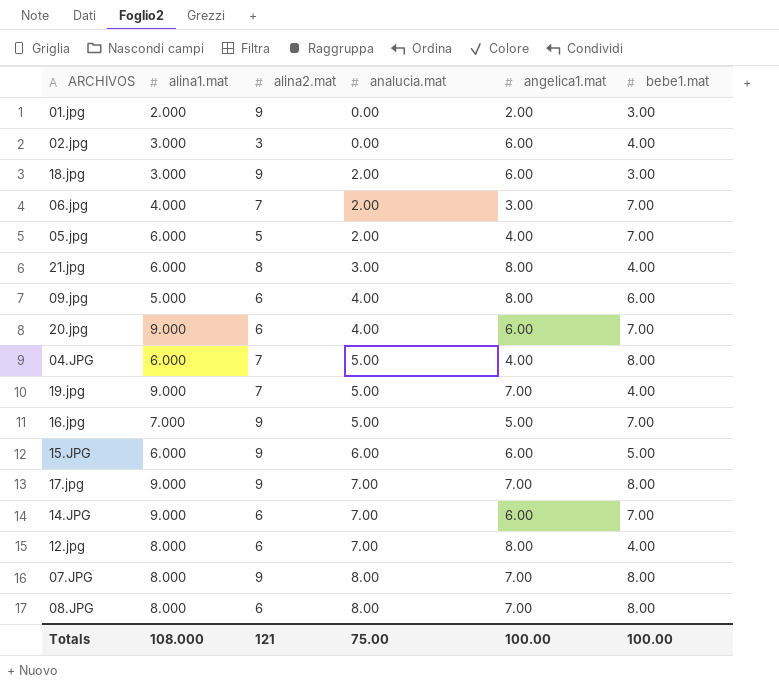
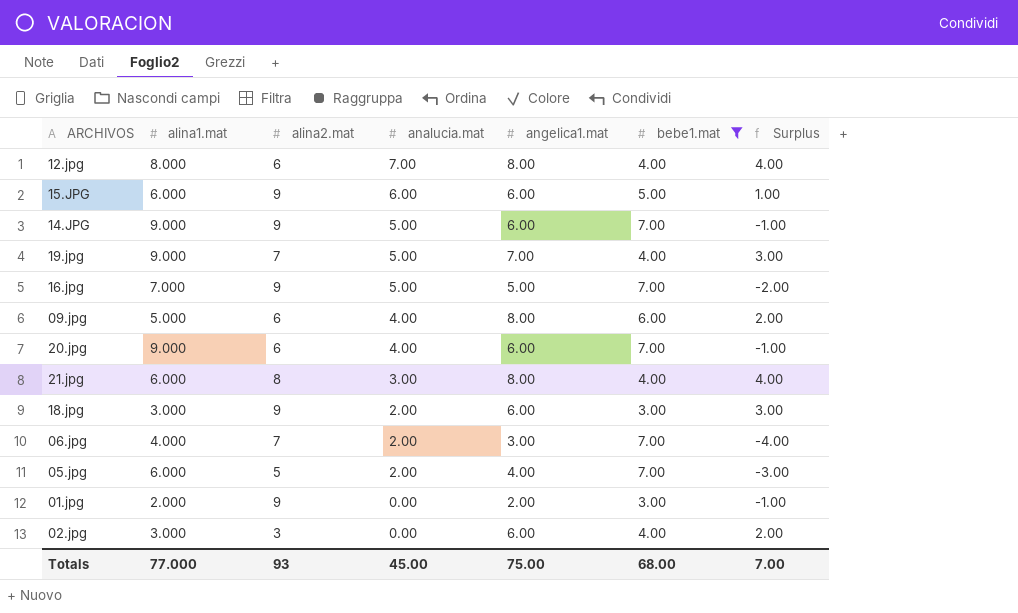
filter: none -> bebe1.mat != 8.00
row order: analucia.mat ascending -> analucia.mat descending
column Surplus | formula: none -> [angelica1.mat] - [bebe1.mat]
14.JPG | alina2.mat: 6 -> 9
14.JPG | analucia.mat: 7.00 -> 5.00
Totals | alina1.mat: 108.000 -> 77.000
Totals | alina2.mat: 121 -> 93
Totals | analucia.mat: 75.00 -> 45.00
Totals | angelica1.mat: 100.00 -> 75.00
Totals | bebe1.mat: 100.00 -> 68.00

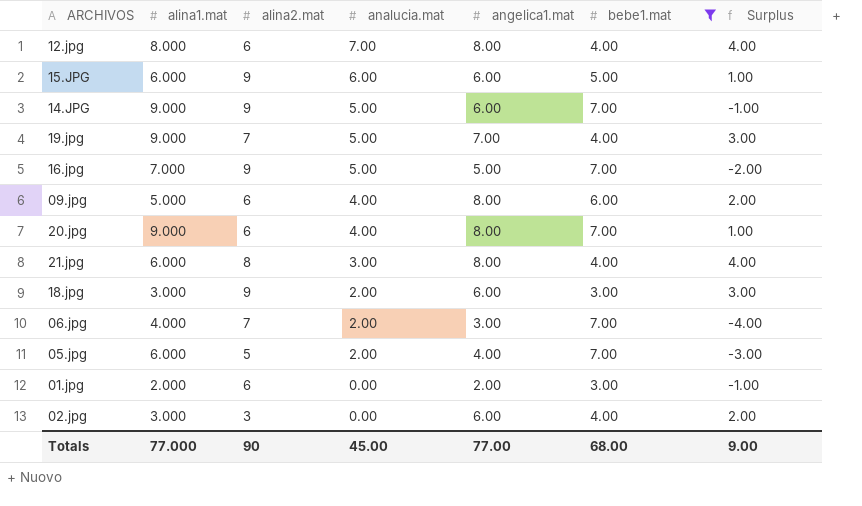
20.jpg | angelica1.mat: 6.00 -> 8.00
20.jpg | Surplus: -1.00 -> 1.00
01.jpg | alina2.mat: 9 -> 6
Totals | alina2.mat: 93 -> 90
Totals | angelica1.mat: 75.00 -> 77.00
Totals | Surplus: 7.00 -> 9.00

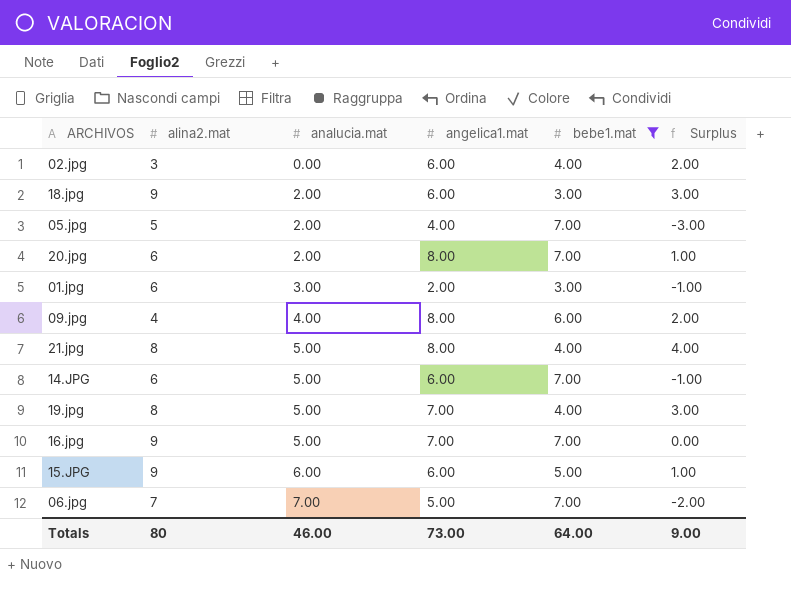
row order: analucia.mat descending -> analucia.mat ascending
column alina1.mat | position: 2 -> none
row 12.jpg: 8.000 | 6 | 7.00 | 8.00 | 4.00 | 4.00 -> none
20.jpg | analucia.mat: 4.00 -> 2.00
01.jpg | analucia.mat: 0.00 -> 3.00
09.jpg | alina2.mat: 6 -> 4
21.jpg | analucia.mat: 3.00 -> 5.00
14.JPG | alina2.mat: 9 -> 6
19.jpg | alina2.mat: 7 -> 8
16.jpg | angelica1.mat: 5.00 -> 7.00
16.jpg | Surplus: -2.00 -> 0.00
06.jpg | analucia.mat: 2.00 -> 7.00
06.jpg | angelica1.mat: 3.00 -> 5.00
06.jpg | Surplus: -4.00 -> -2.00
Totals | alina2.mat: 90 -> 80
Totals | analucia.mat: 45.00 -> 46.00
Totals | angelica1.mat: 77.00 -> 73.00
Totals | bebe1.mat: 68.00 -> 64.00

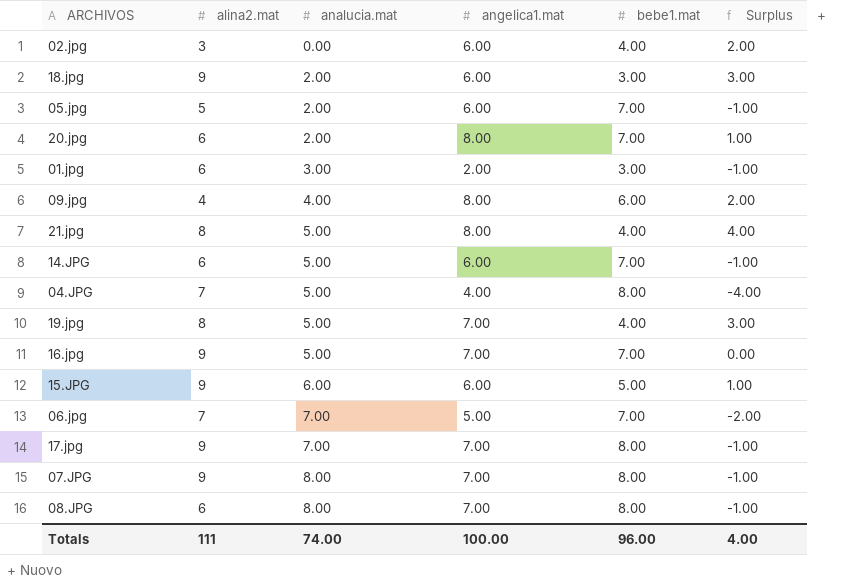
filter: bebe1.mat != 8.00 -> none
05.jpg | angelica1.mat: 4.00 -> 6.00
05.jpg | Surplus: -3.00 -> -1.00
Totals | alina2.mat: 80 -> 111
Totals | analucia.mat: 46.00 -> 74.00
Totals | angelica1.mat: 73.00 -> 100.00
Totals | bebe1.mat: 64.00 -> 96.00
Totals | Surplus: 9.00 -> 4.00

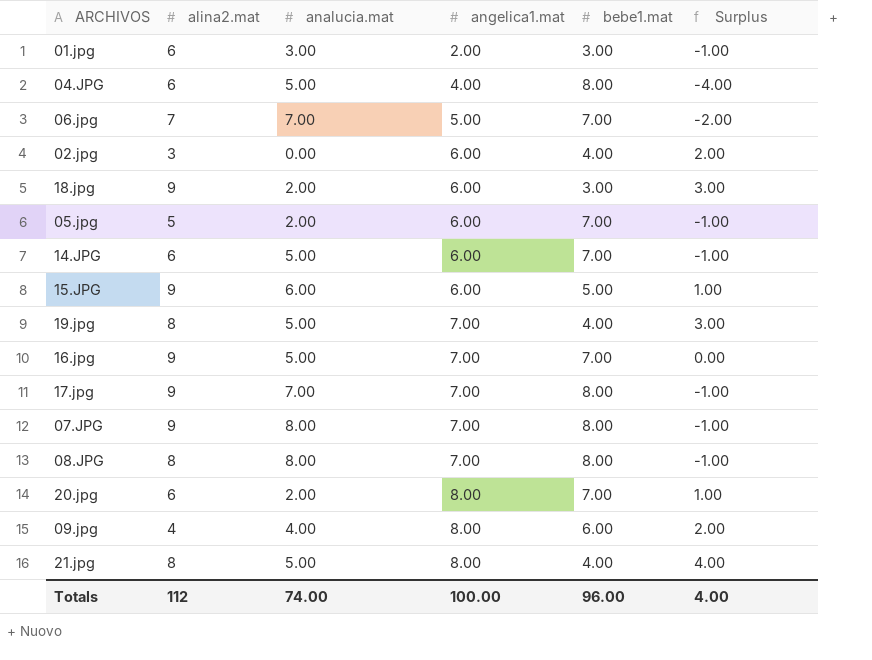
row order: analucia.mat ascending -> angelica1.mat ascending
04.JPG | alina2.mat: 7 -> 6
08.JPG | alina2.mat: 6 -> 8
Totals | alina2.mat: 111 -> 112

